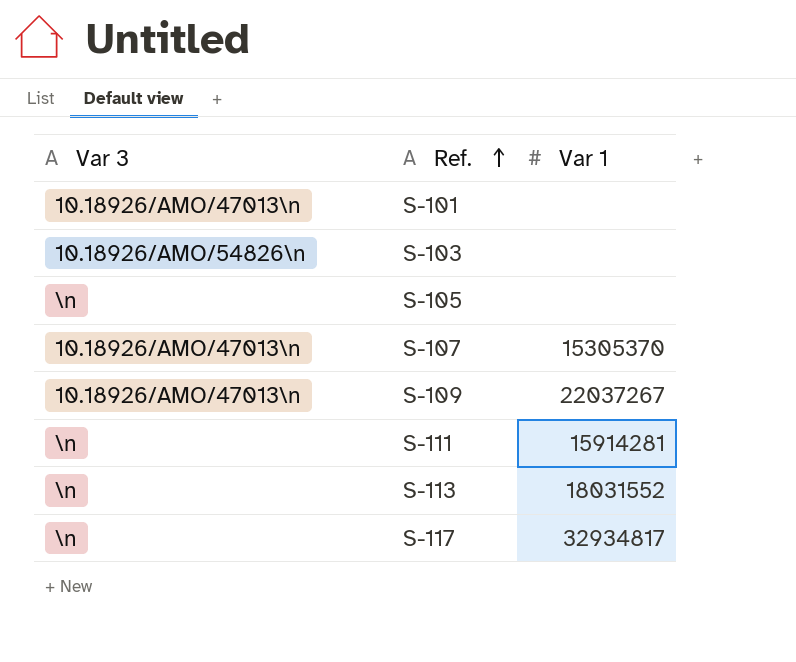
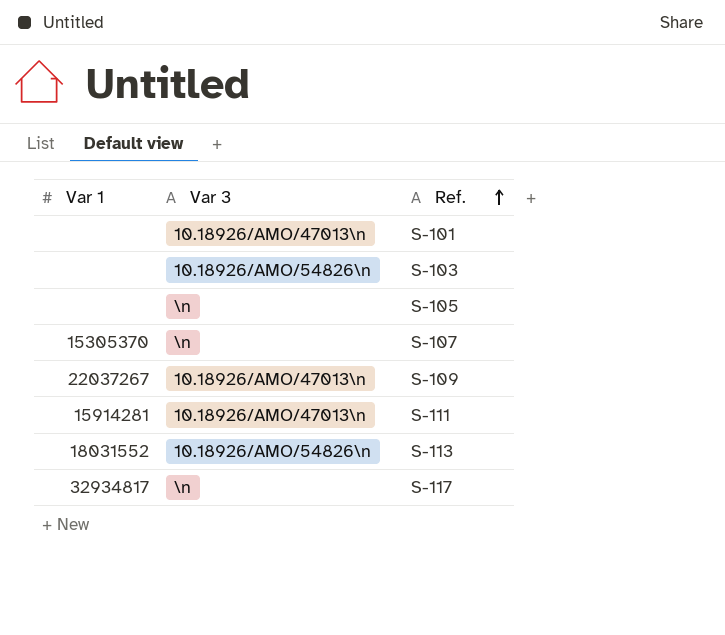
column Var 1 | position: 3 -> 1
S-107 | Var 3: 10.18926/AMO/47013\n -> \n
S-111 | Var 3: \n -> 10.18926/AMO/47013\n
S-113 | Var 3: \n -> 10.18926/AMO/54826\n

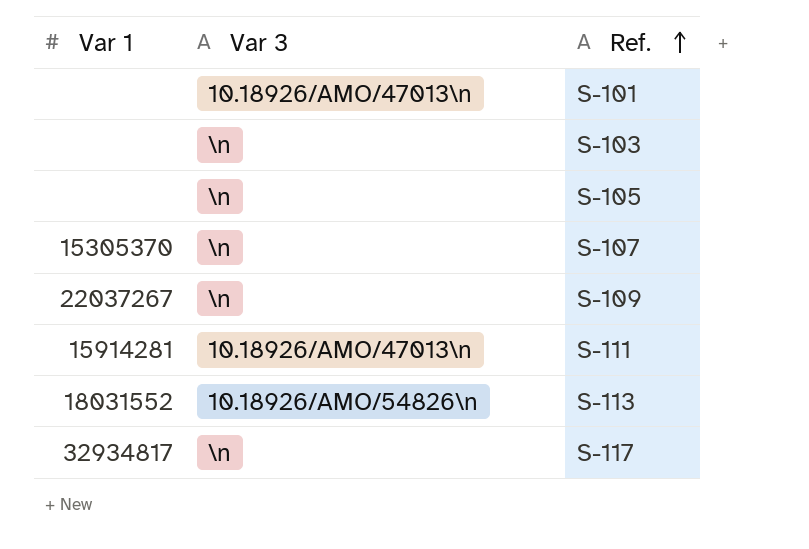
S-103 | Var 3: 10.18926/AMO/54826\n -> \n
S-109 | Var 3: 10.18926/AMO/47013\n -> \n

